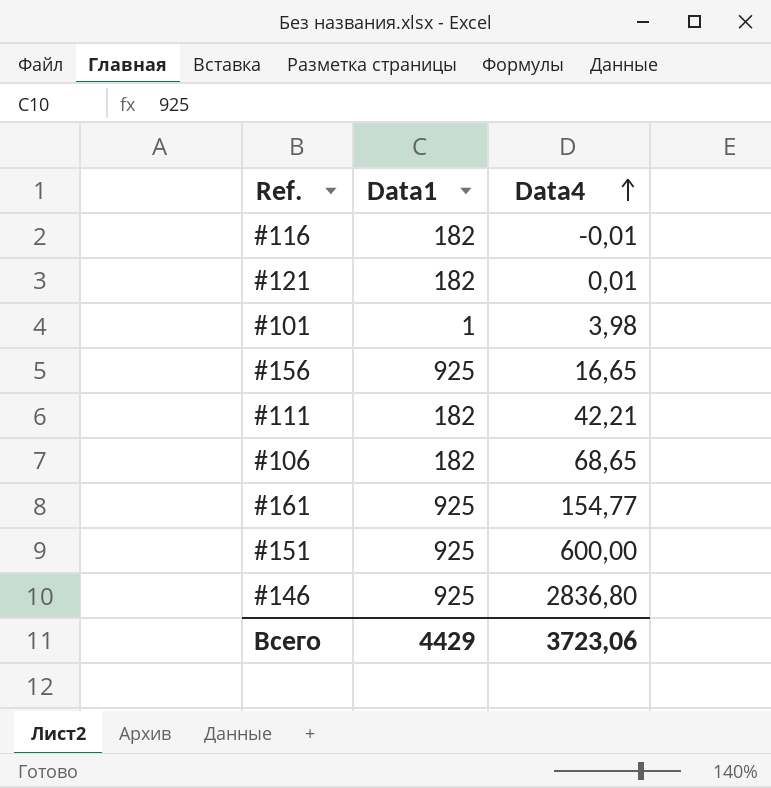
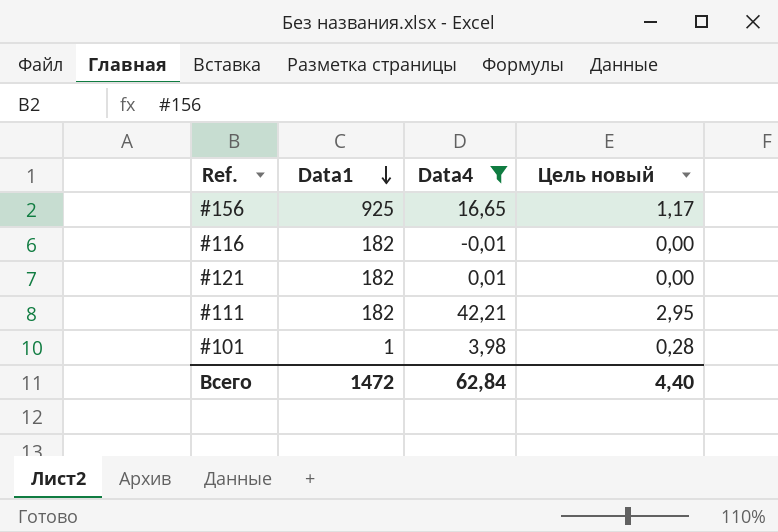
filter: none -> Data4 <= 42,21
row order: Data4 ascending -> Data1 descending
column Цель новый | formula: none -> [Data4] * 0,07
Всего | Data1: 4429 -> 1472
Всего | Data4: 3723,06 -> 62,84

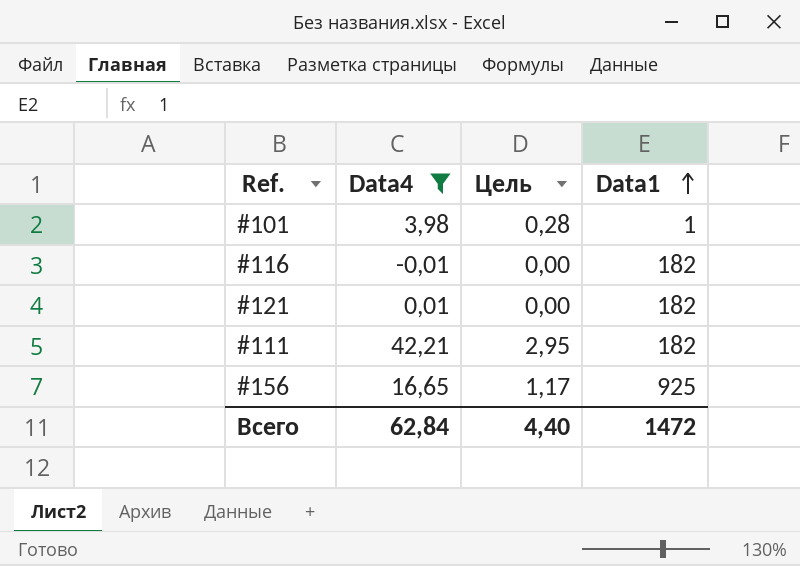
row order: Data1 descending -> Data1 ascending
column name: Цель новый -> Цель
column Data1 | position: 2 -> 4

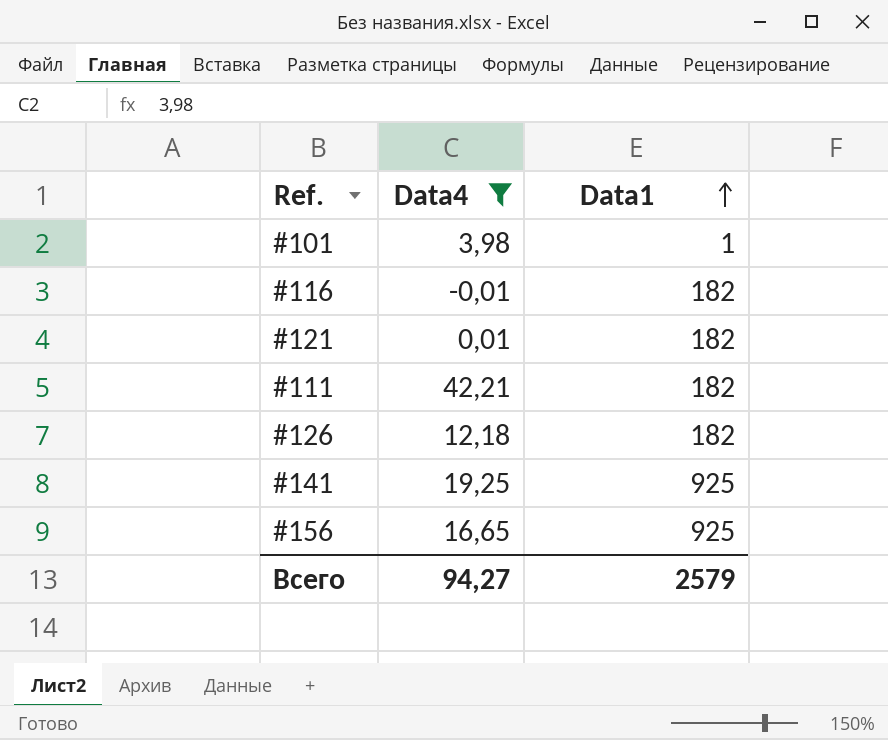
column Цель | formula: [Data4] * 0,07 -> none
row #126: none -> 12,18 | 182
row #141: none -> 19,25 | 925
Всего | Data4: 62,84 -> 94,27
Всего | Data1: 1472 -> 2579

